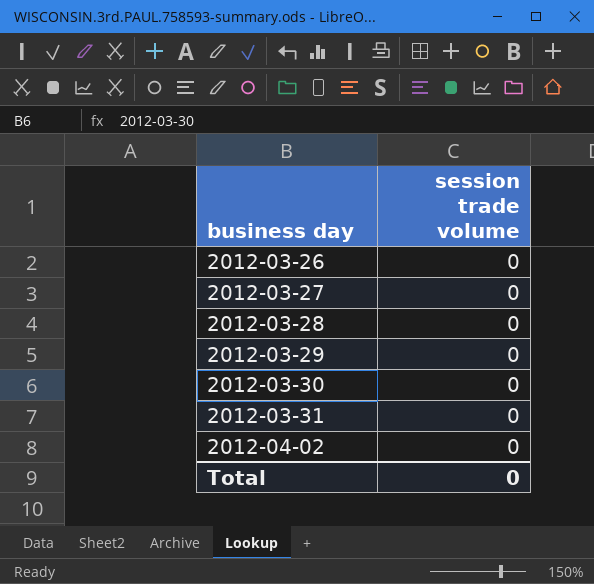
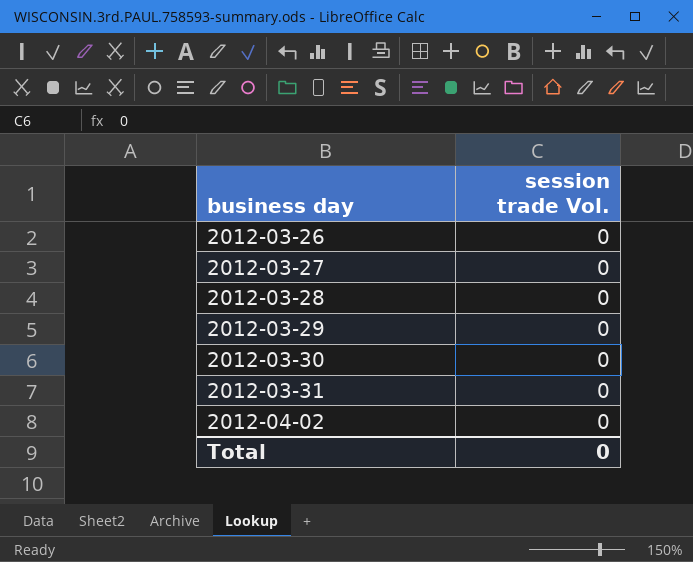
column name: session trade volume -> session trade Vol.

